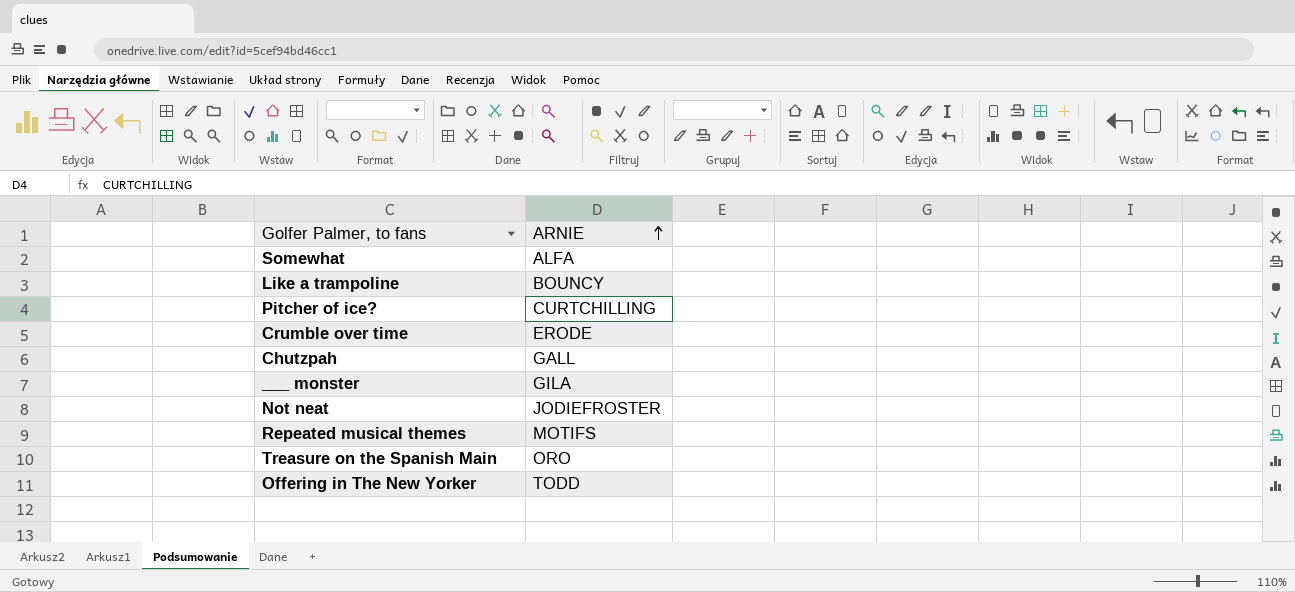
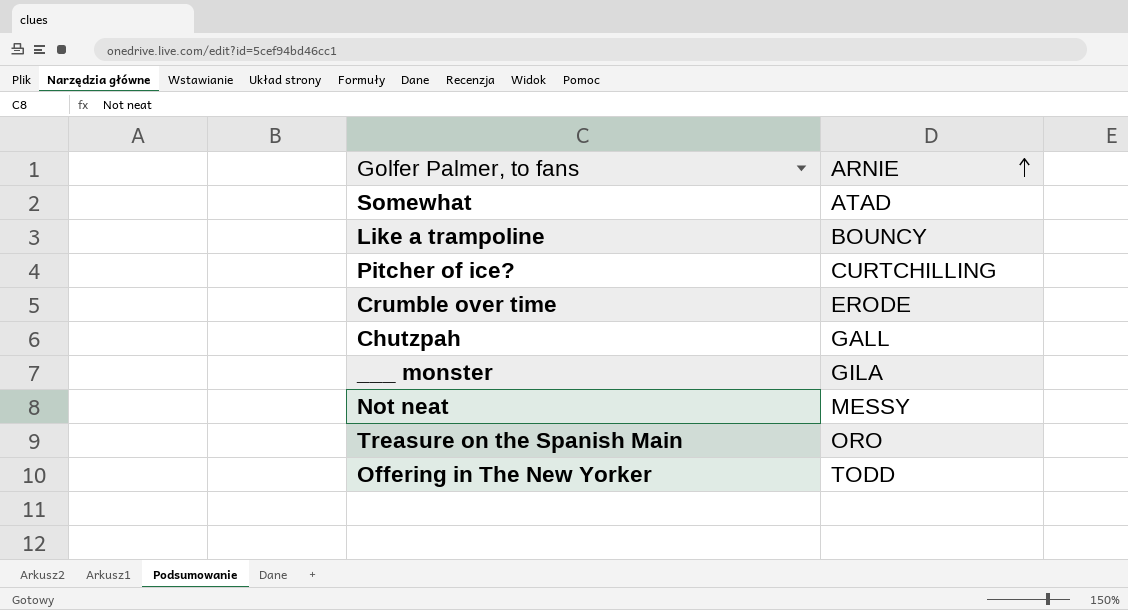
row Repeated musical themes: MOTIFS -> none
Somewhat | ARNIE: ALFA -> ATAD
Not neat | ARNIE: JODIEFROSTER -> MESSY

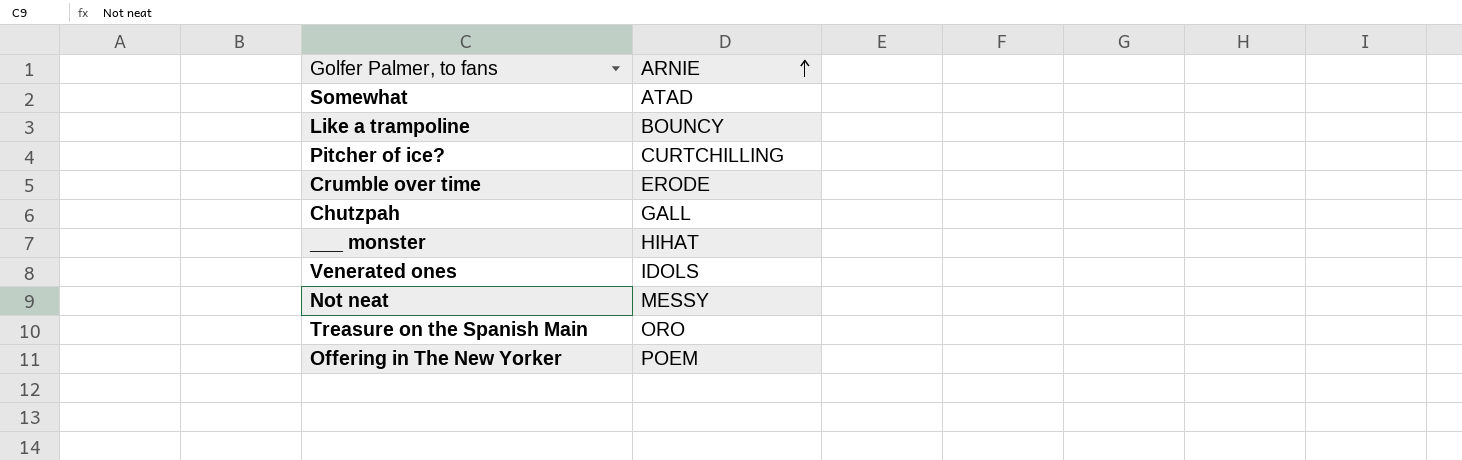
___ monster | ARNIE: GILA -> HIHAT
row Venerated ones: none -> IDOLS
Offering in The New Yorker | ARNIE: TODD -> POEM

